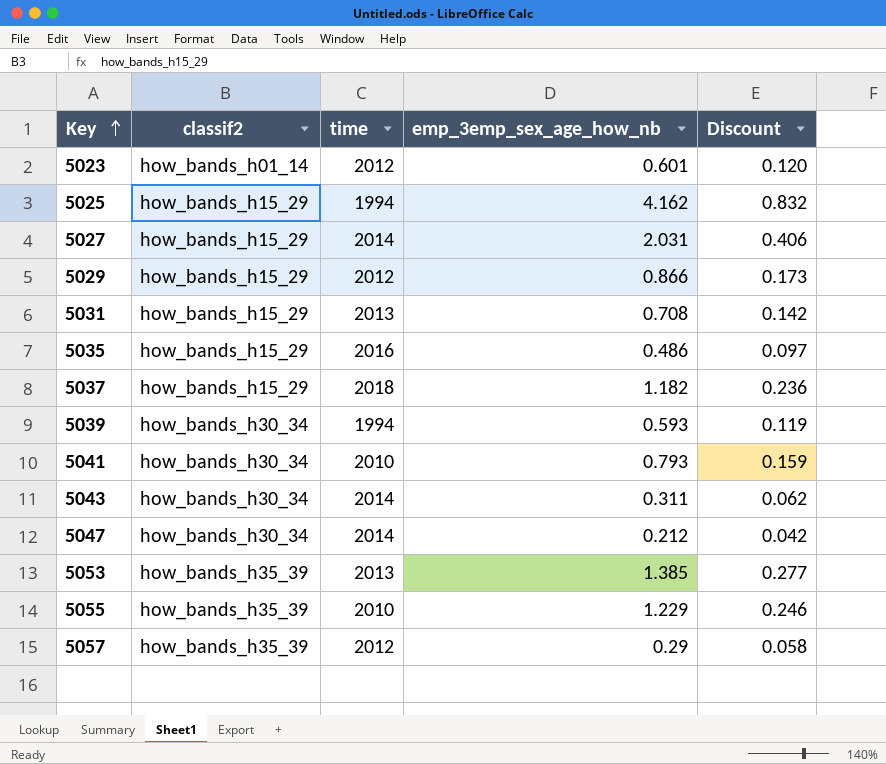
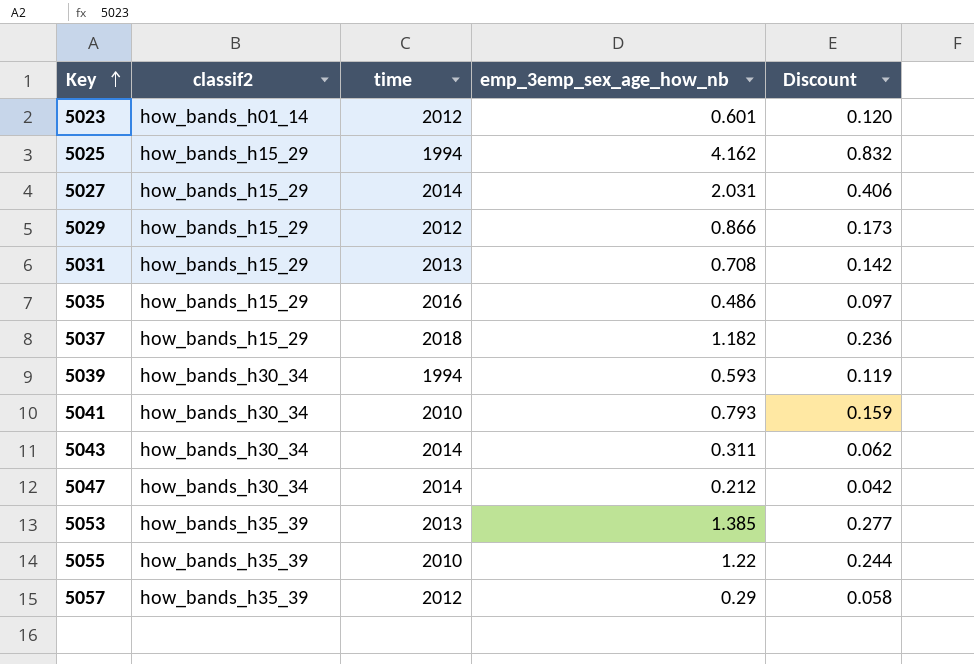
5055 | emp_3emp_sex_age_how_nb: 1.229 -> 1.22
5055 | Discount: 0.246 -> 0.244

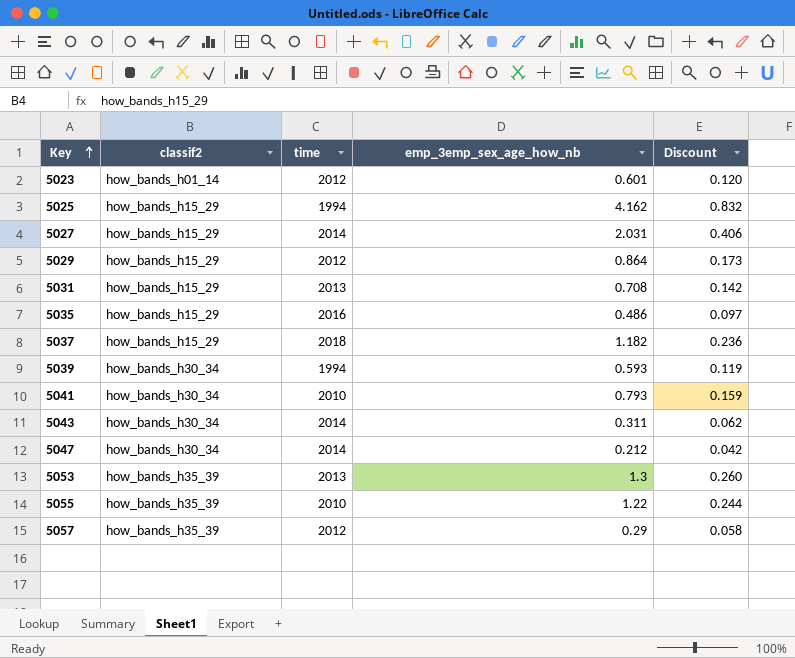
5029 | emp_3emp_sex_age_how_nb: 0.866 -> 0.864
5053 | emp_3emp_sex_age_how_nb: 1.385 -> 1.3
5053 | Discount: 0.277 -> 0.260

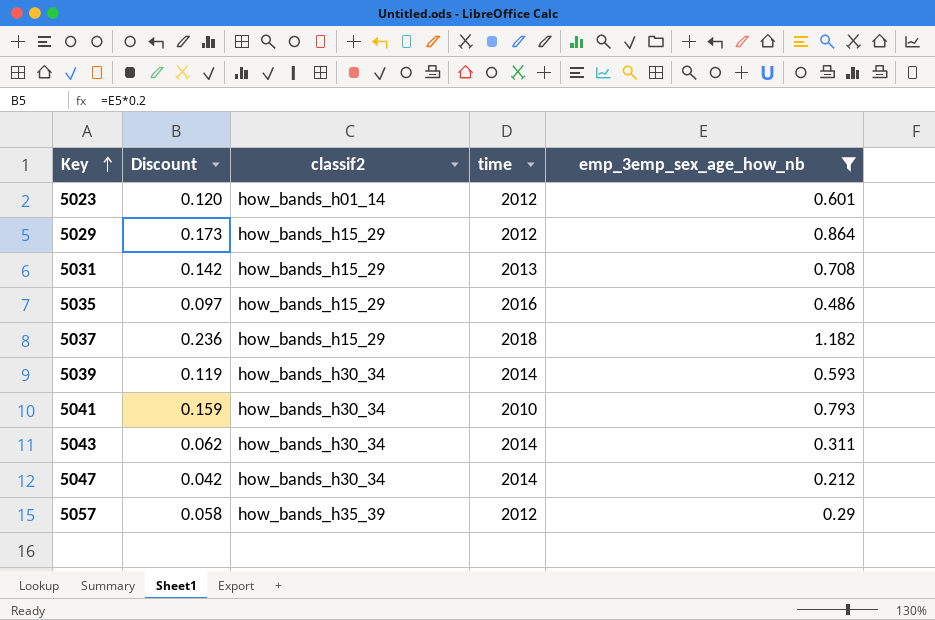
filter: none -> emp_3emp_sex_age_how_nb <= 1.182
column Discount | position: 5 -> 2
5039 | time: 1994 -> 2014

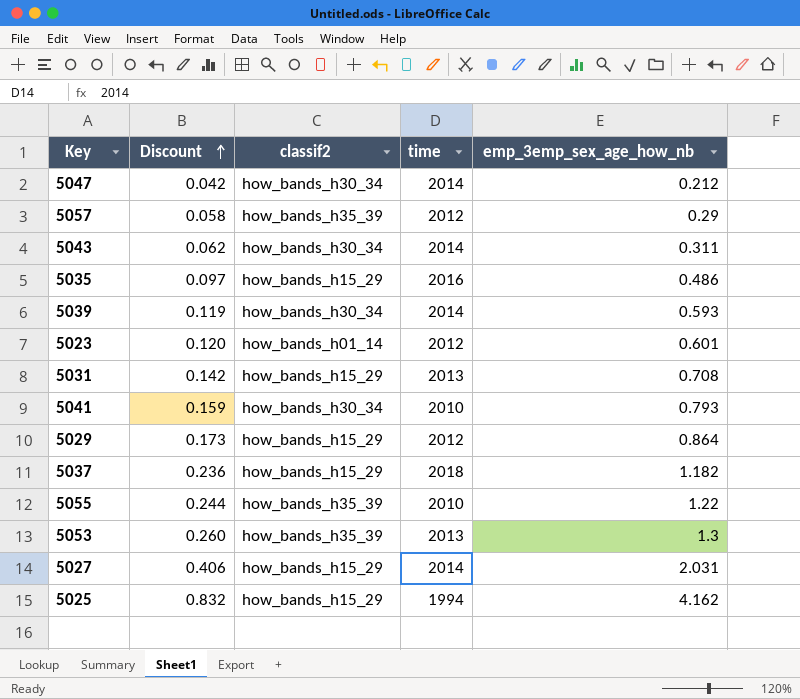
filter: emp_3emp_sex_age_how_nb <= 1.182 -> none
row order: Key ascending -> Discount ascending

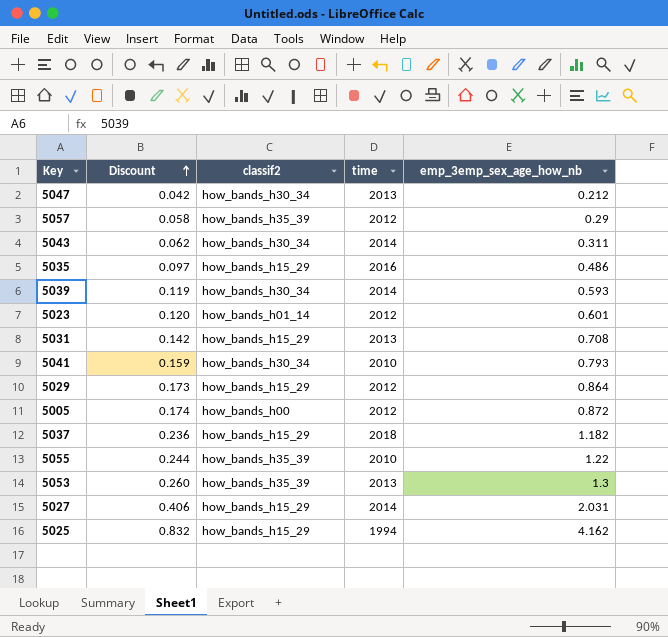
5047 | time: 2014 -> 2013
row 5005: none -> 0.174 | how_bands_h00 | 2012 | 0.872

